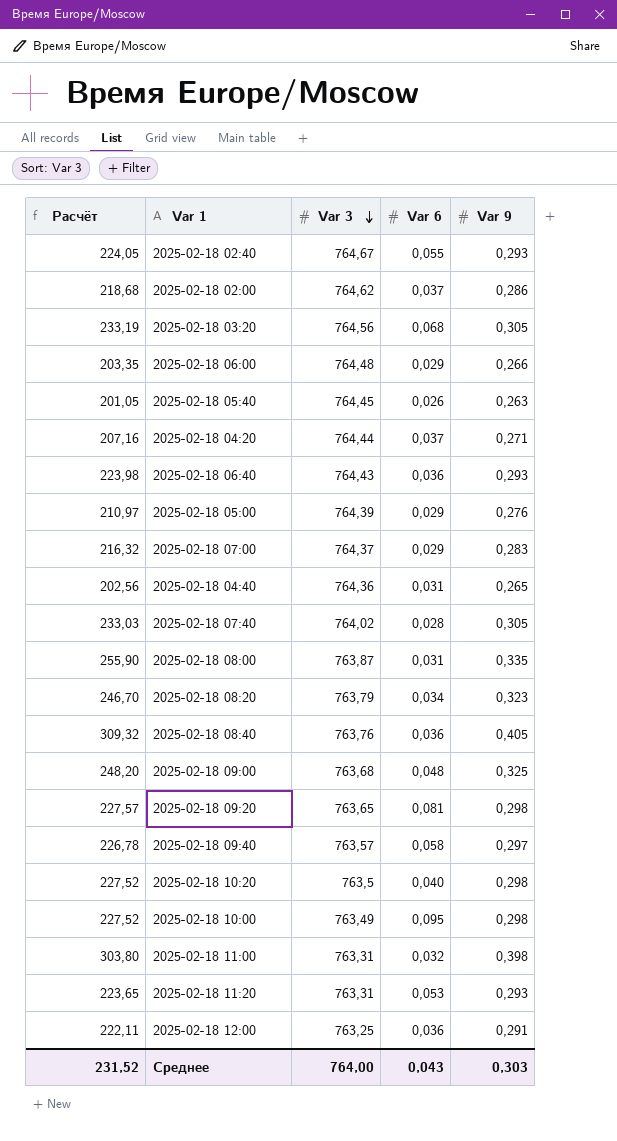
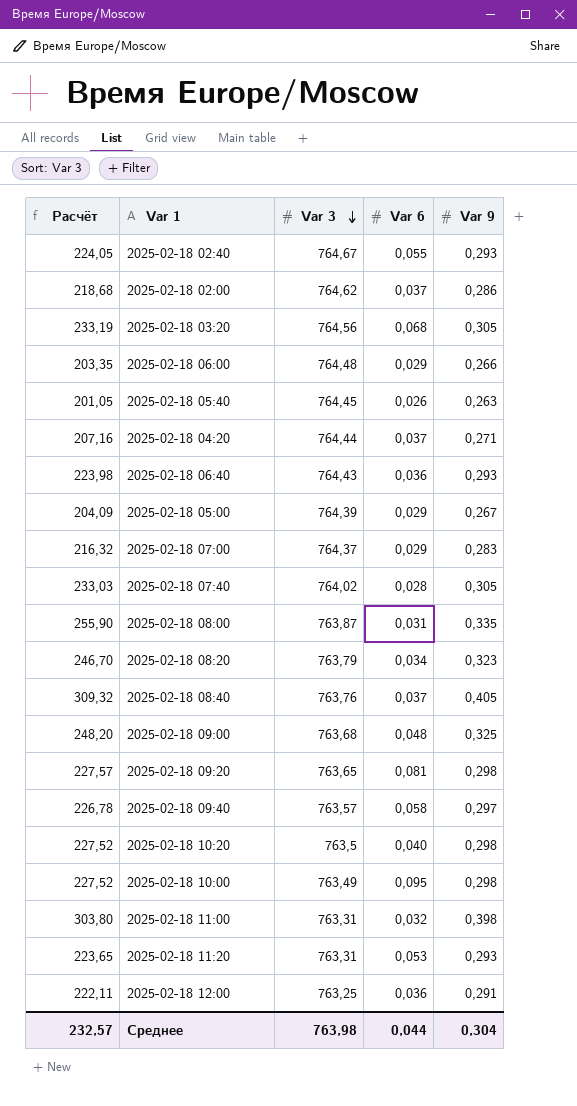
row 2025-02-18 04:40: 202,56 | 764,36 | 0,031 | 0,265 -> none
2025-02-18 05:00 | Расчёт: 210,97 -> 204,09
2025-02-18 05:00 | Var 9: 0,276 -> 0,267
2025-02-18 08:40 | Var 6: 0,036 -> 0,037
Среднее | Расчёт: 231,52 -> 232,57
Среднее | Var 3: 764,00 -> 763,98
Среднее | Var 6: 0,043 -> 0,044
Среднее | Var 9: 0,303 -> 0,304

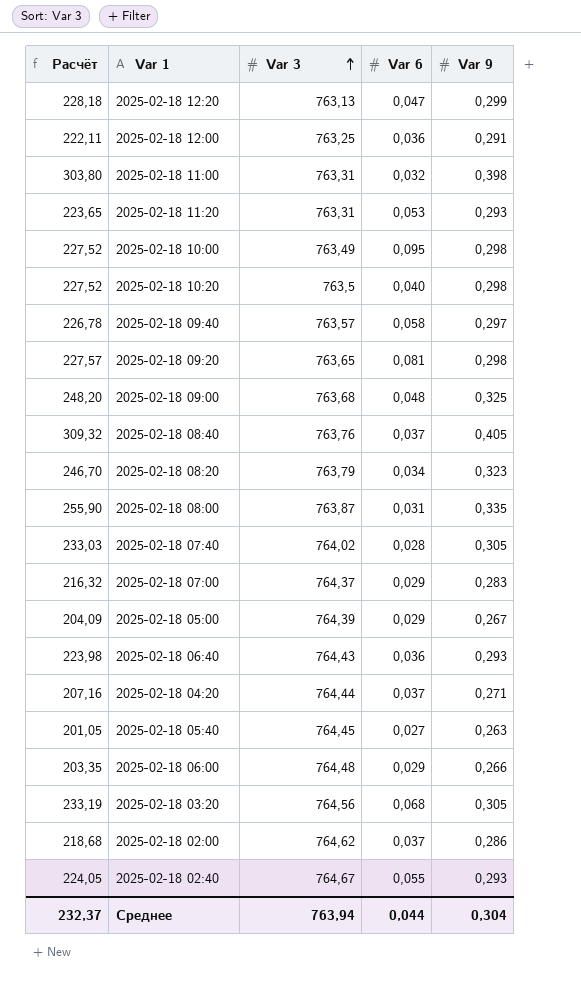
row order: Var 3 descending -> Var 3 ascending
row 2025-02-18 12:20: none -> 228,18 | 763,13 | 0,047 | 0,299
2025-02-18 05:40 | Var 6: 0,026 -> 0,027
Среднее | Расчёт: 232,57 -> 232,37
Среднее | Var 3: 763,98 -> 763,94

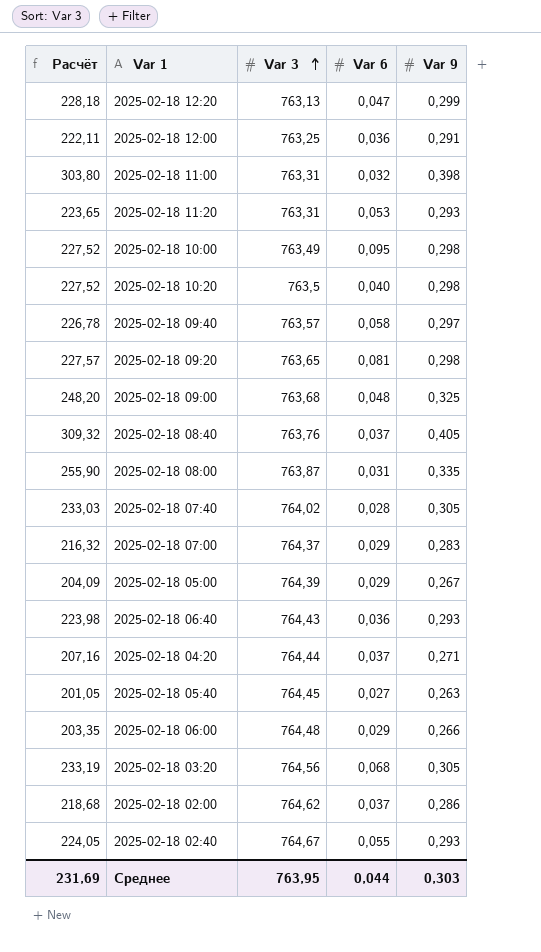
row 2025-02-18 08:20: 246,70 | 763,79 | 0,034 | 0,323 -> none
Среднее | Расчёт: 232,37 -> 231,69
Среднее | Var 3: 763,94 -> 763,95
Среднее | Var 9: 0,304 -> 0,303

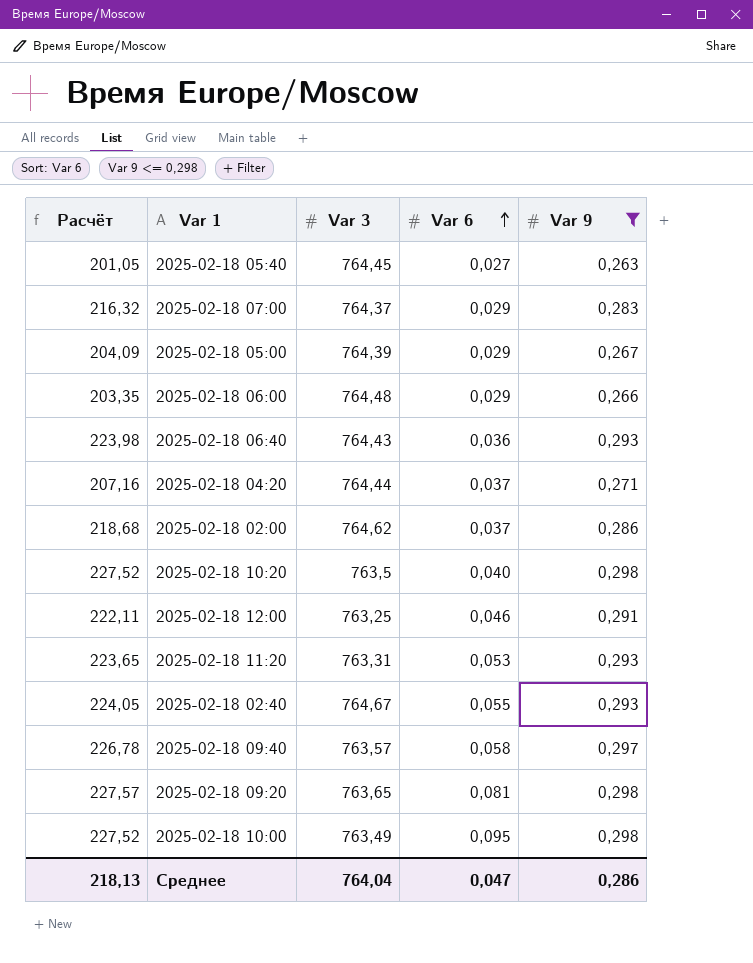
filter: none -> Var 9 <= 0,298
row order: Var 3 ascending -> Var 6 ascending
2025-02-18 12:00 | Var 6: 0,036 -> 0,046
Среднее | Расчёт: 231,69 -> 218,13
Среднее | Var 3: 763,95 -> 764,04
Среднее | Var 6: 0,044 -> 0,047
Среднее | Var 9: 0,303 -> 0,286

